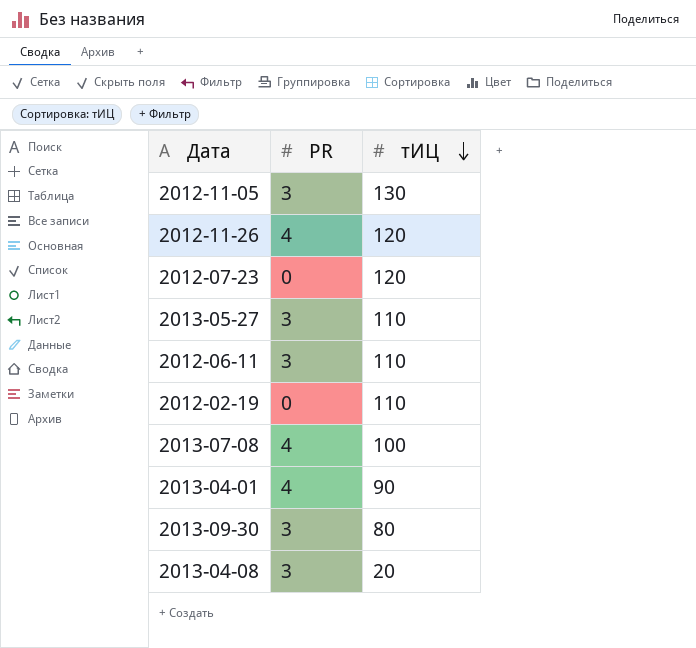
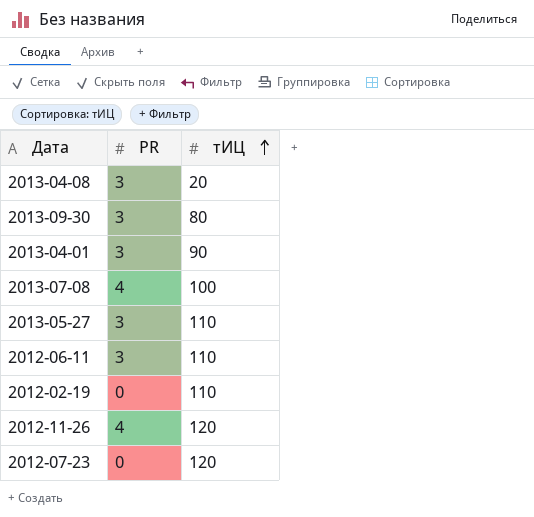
row order: тИЦ descending -> тИЦ ascending
row 2012-11-05: 3 | 130 -> none
2013-04-01 | PR: 4 -> 3

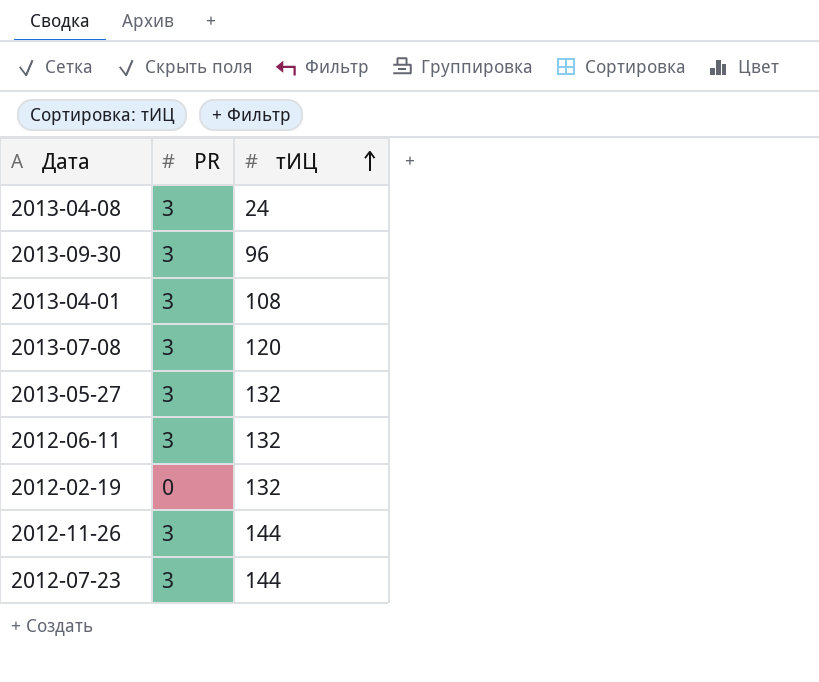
2013-04-08 | тИЦ: 20 -> 24
2013-09-30 | тИЦ: 80 -> 96
2013-04-01 | тИЦ: 90 -> 108
2013-07-08 | PR: 4 -> 3
2013-07-08 | тИЦ: 100 -> 120
2013-05-27 | тИЦ: 110 -> 132
2012-06-11 | тИЦ: 110 -> 132
2012-02-19 | тИЦ: 110 -> 132
2012-11-26 | PR: 4 -> 3
2012-11-26 | тИЦ: 120 -> 144
2012-07-23 | PR: 0 -> 3
2012-07-23 | тИЦ: 120 -> 144

